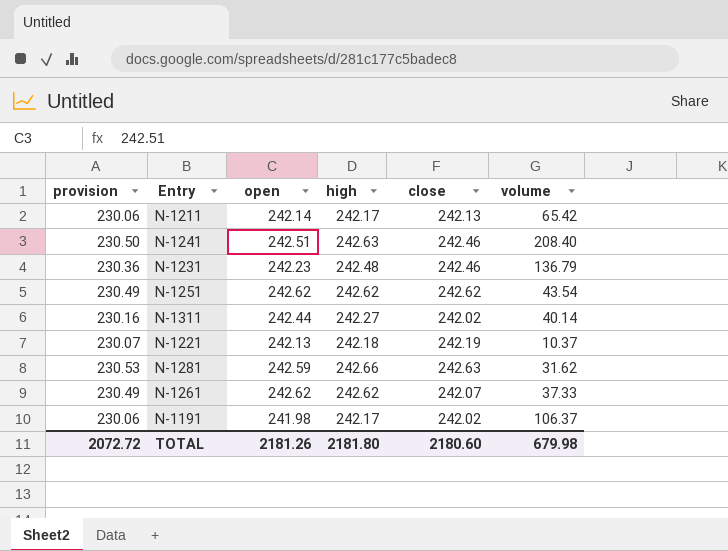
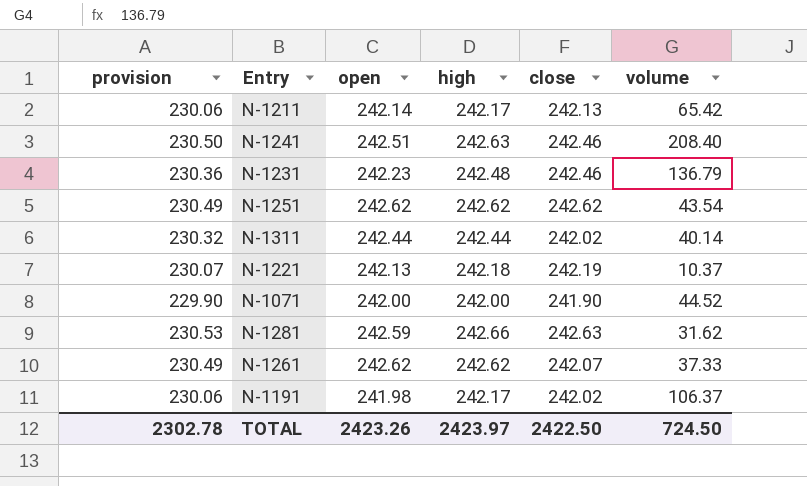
N-1311 | provision: 230.16 -> 230.32
N-1311 | high: 242.27 -> 242.44
row N-1071: none -> 229.90 | 242.00 | 242.00 | 241.90 | 44.52
TOTAL | provision: 2072.72 -> 2302.78
TOTAL | open: 2181.26 -> 2423.26
TOTAL | high: 2181.80 -> 2423.97
TOTAL | close: 2180.60 -> 2422.50
TOTAL | volume: 679.98 -> 724.50

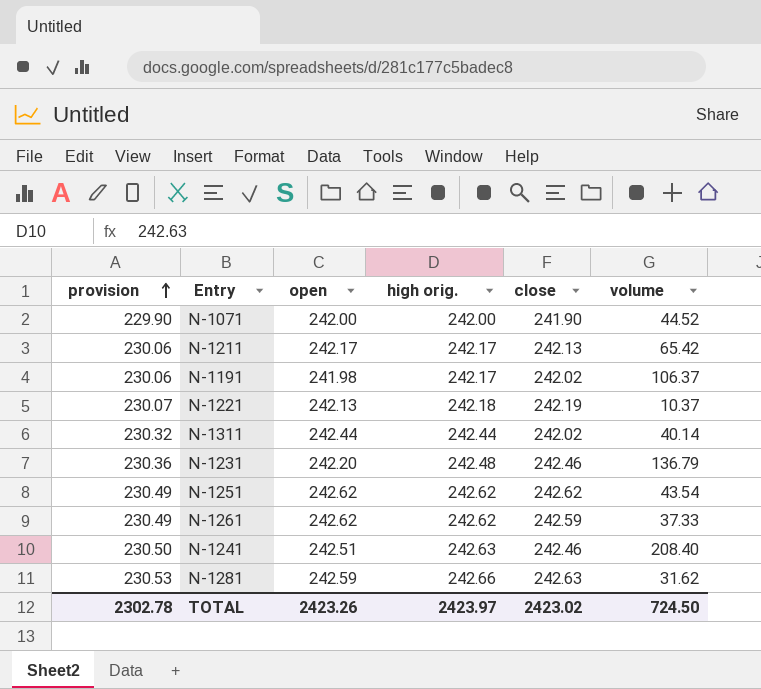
row order: none -> provision ascending
column name: high -> high orig.
N-1211 | open: 242.14 -> 242.17
N-1231 | open: 242.23 -> 242.20
N-1261 | close: 242.07 -> 242.59
TOTAL | close: 2422.50 -> 2423.02

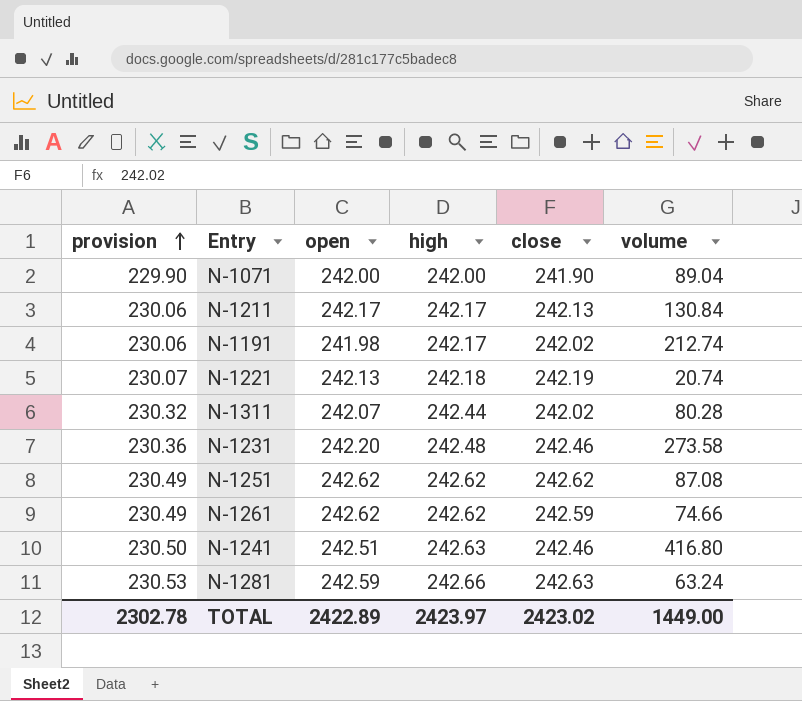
column name: high orig. -> high
N-1071 | volume: 44.52 -> 89.04
N-1211 | volume: 65.42 -> 130.84
N-1191 | volume: 106.37 -> 212.74
N-1221 | volume: 10.37 -> 20.74
N-1311 | open: 242.44 -> 242.07
N-1311 | volume: 40.14 -> 80.28
N-1231 | volume: 136.79 -> 273.58
N-1251 | volume: 43.54 -> 87.08
N-1261 | volume: 37.33 -> 74.66
N-1241 | volume: 208.40 -> 416.80
N-1281 | volume: 31.62 -> 63.24
TOTAL | open: 2423.26 -> 2422.89
TOTAL | volume: 724.50 -> 1449.00

